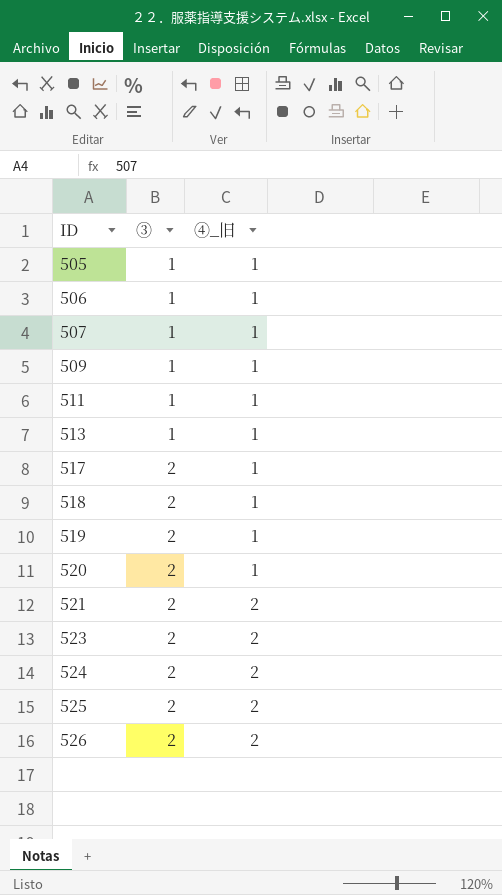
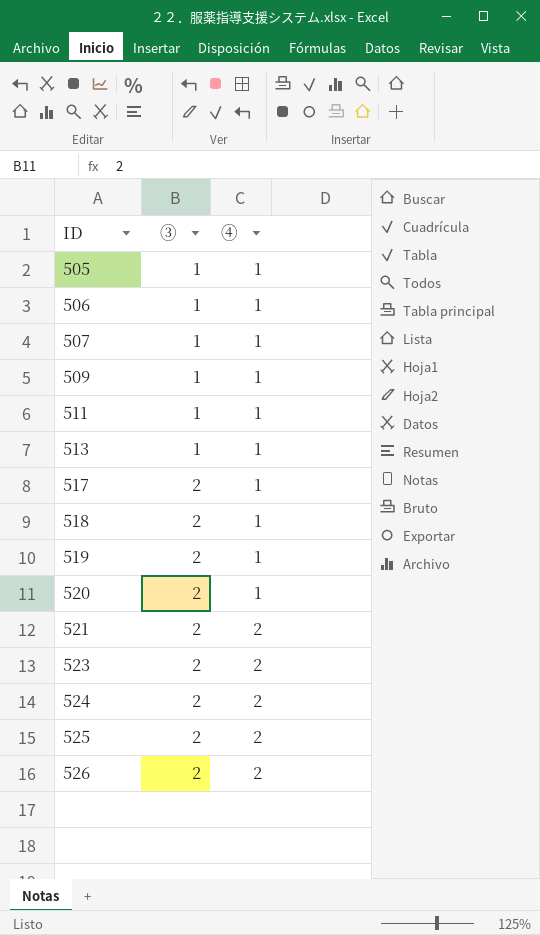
column name: ④_旧 -> ④

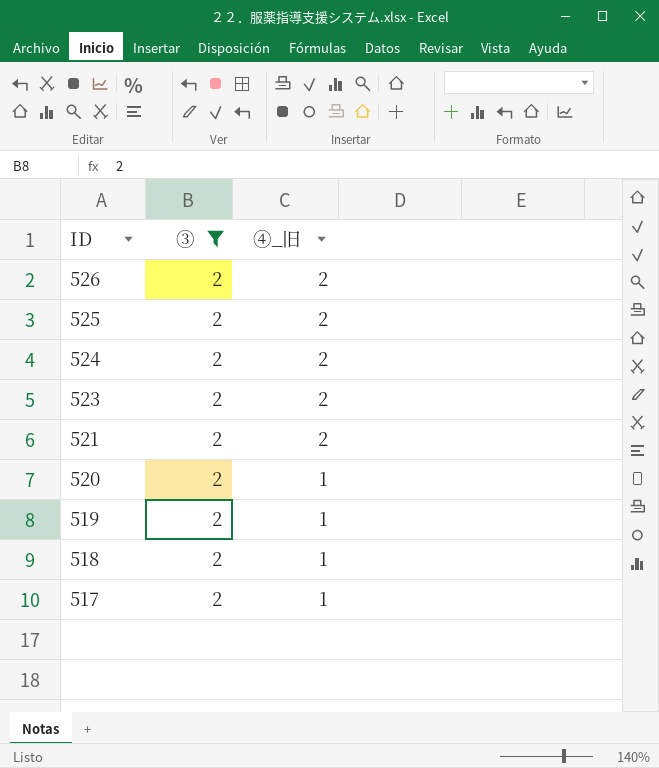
filter: none -> ③ = 2
row order: ID ascending -> ID descending
column name: ④ -> ④_旧

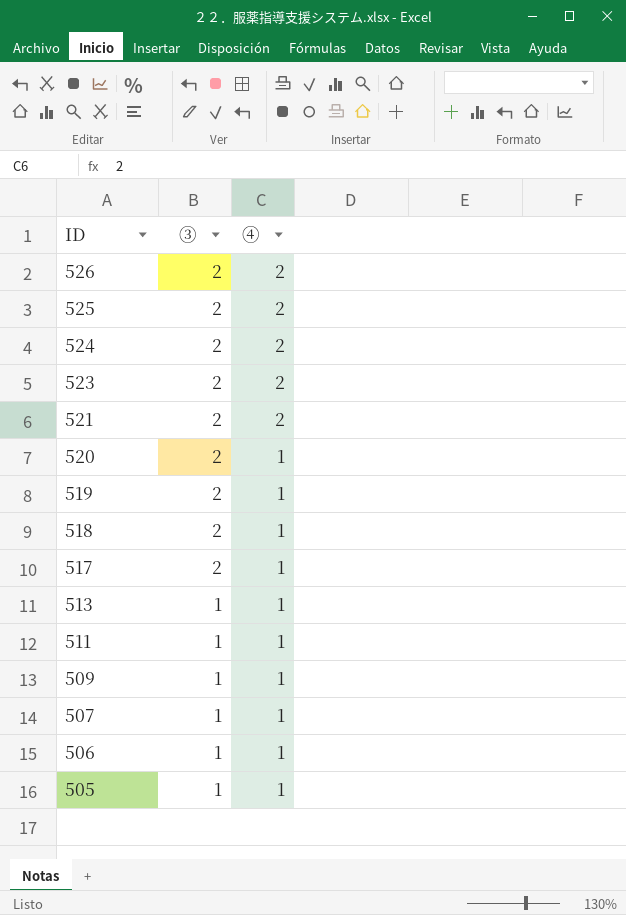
filter: ③ = 2 -> none
column name: ④_旧 -> ④

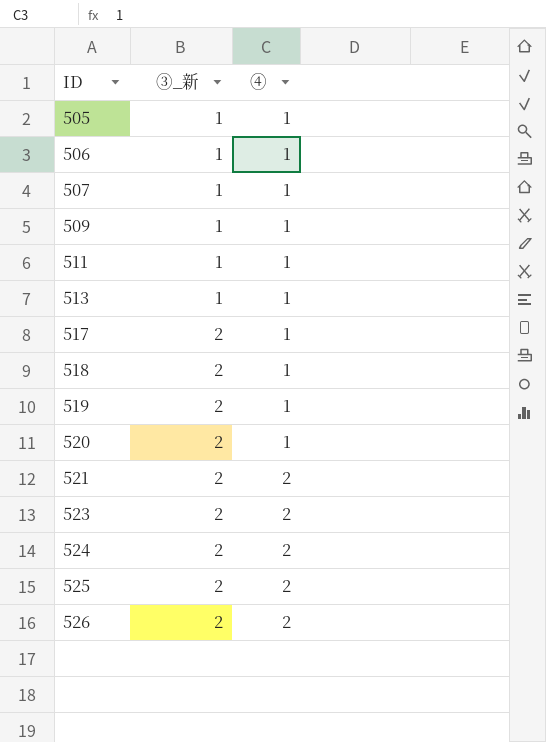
row order: ID descending -> ID ascending
column name: ③ -> ③_新

